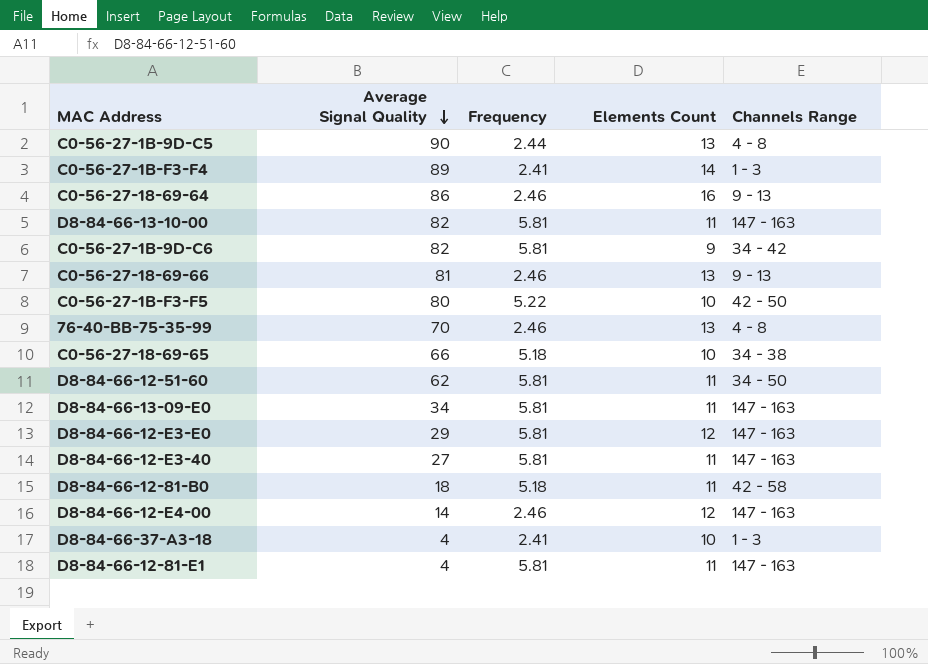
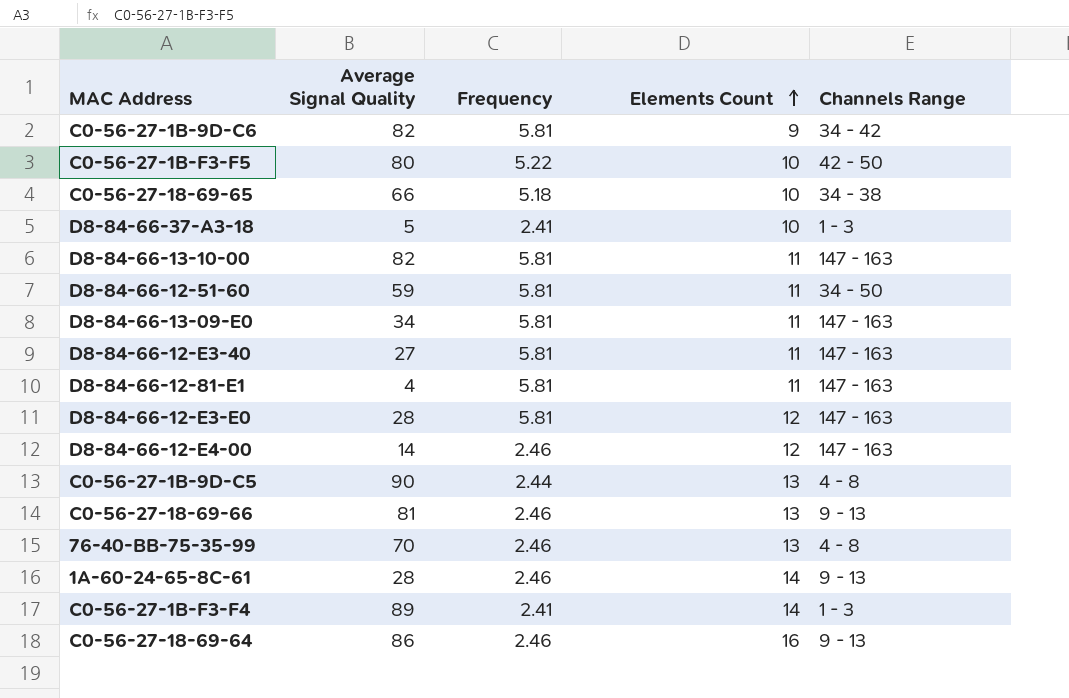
row order: Average Signal Quality descending -> Elements Count ascending
row D8-84-66-12-81-B0: 18 | 5.18 | 11 | 42 - 58 -> none
D8-84-66-37-A3-18 | Average Signal Quality: 4 -> 5
D8-84-66-12-51-60 | Average Signal Quality: 62 -> 59
D8-84-66-12-E3-E0 | Average Signal Quality: 29 -> 28
row 1A-60-24-65-8C-61: none -> 28 | 2.46 | 14 | 9 - 13

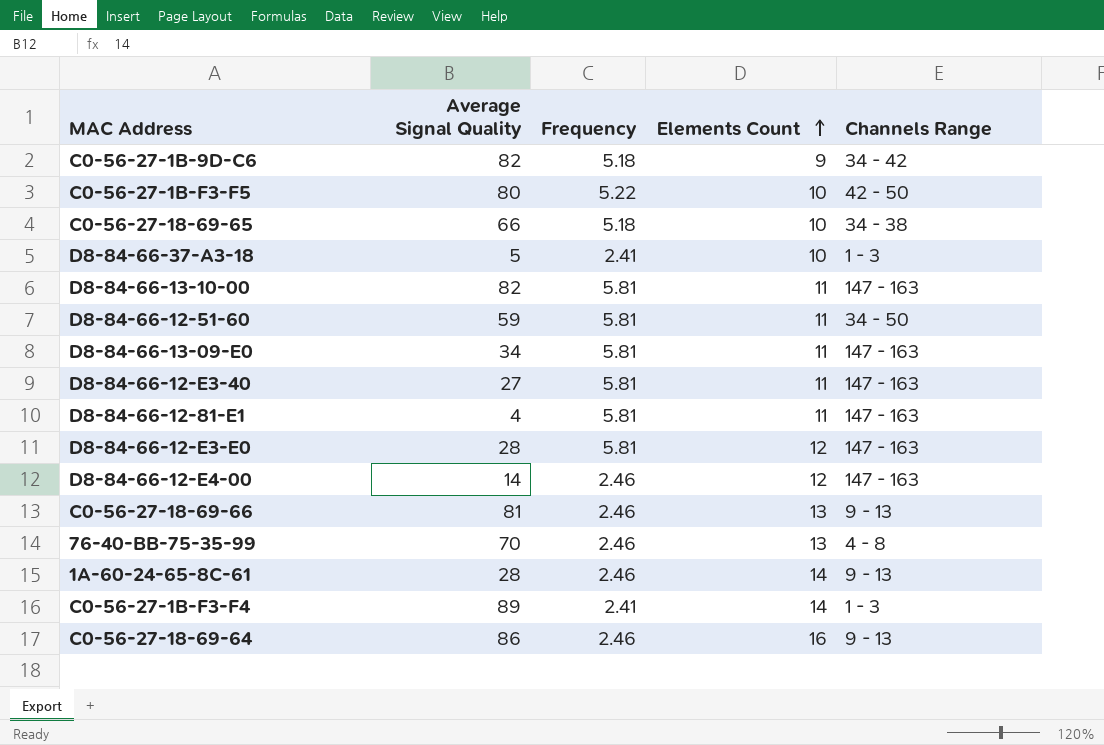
row C0-56-27-1B-9D-C5: 90 | 2.44 | 13 | 4 - 8 -> none
C0-56-27-1B-9D-C6 | Frequency: 5.81 -> 5.18

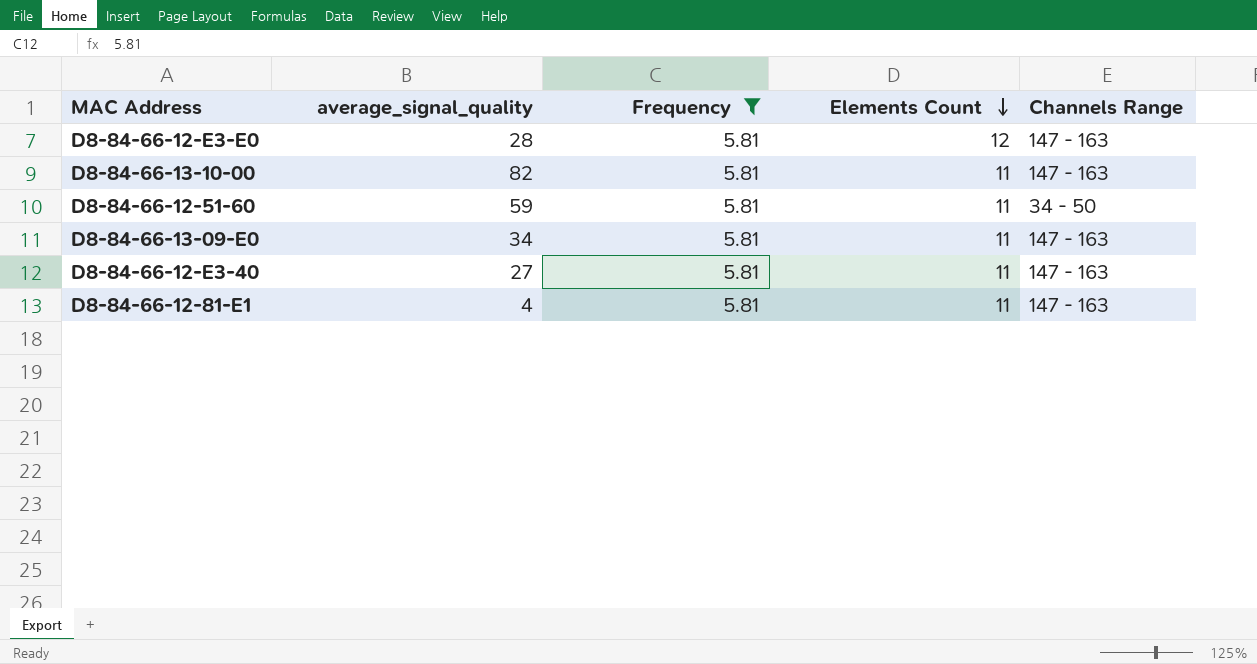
filter: none -> Frequency = 5.81
row order: Elements Count ascending -> Elements Count descending
column name: Average Signal Quality -> average_signal_quality

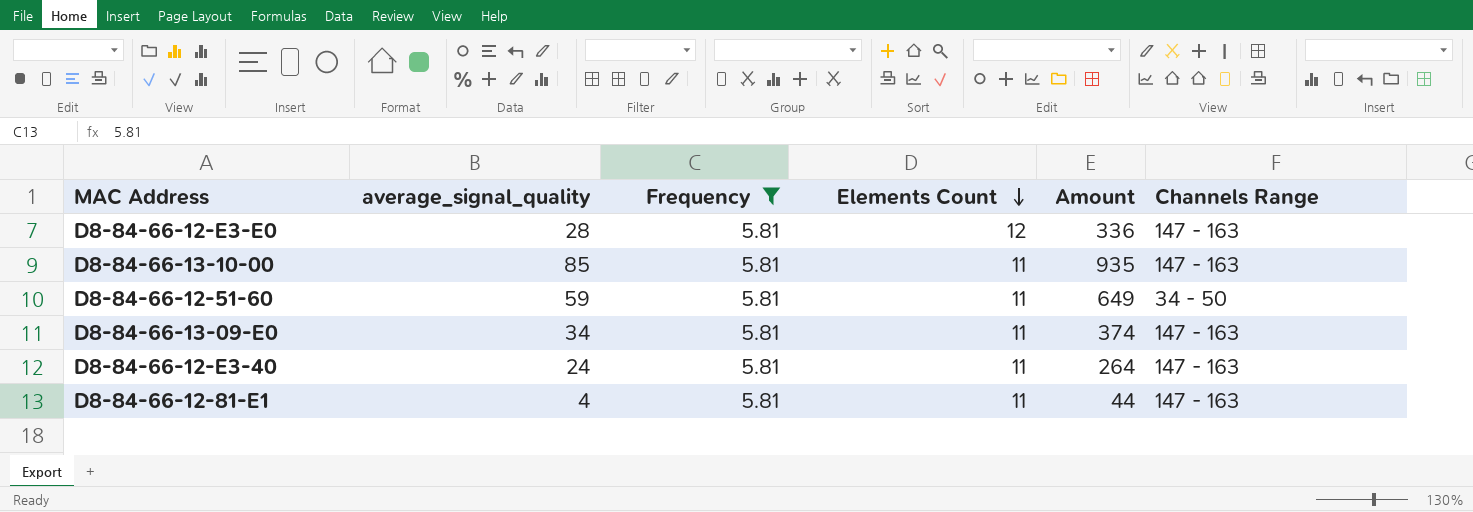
column Amount | formula: none -> [average_signal_quality] * [Elements Count]
D8-84-66-13-10-00 | average_signal_quality: 82 -> 85
D8-84-66-12-E3-40 | average_signal_quality: 27 -> 24

